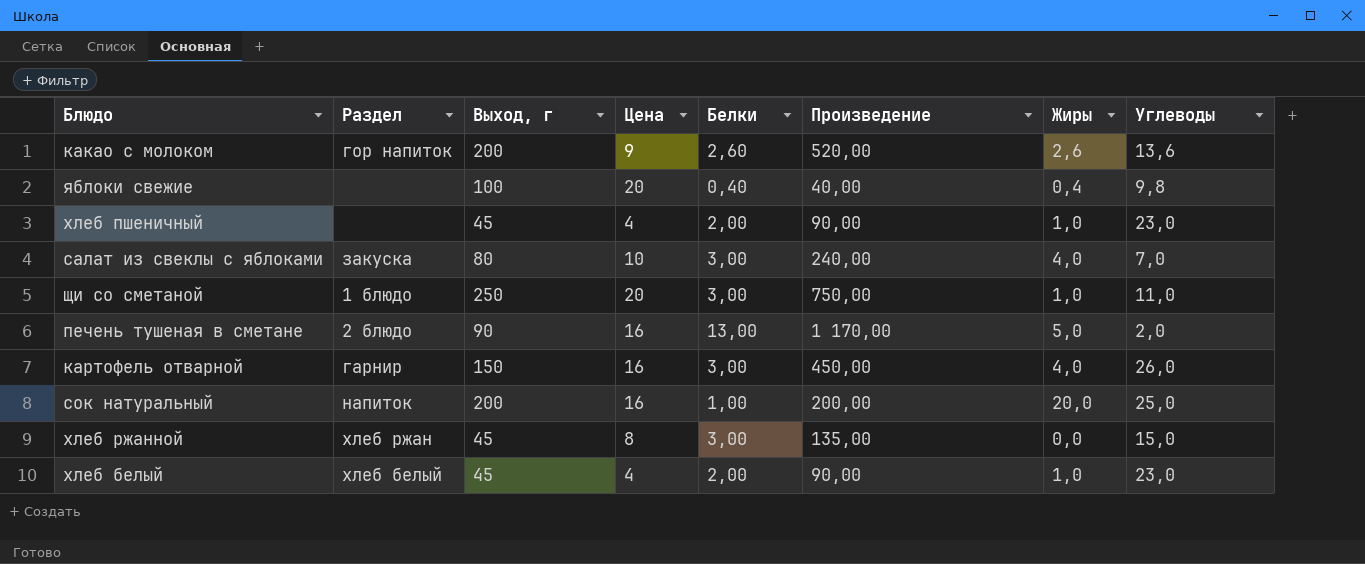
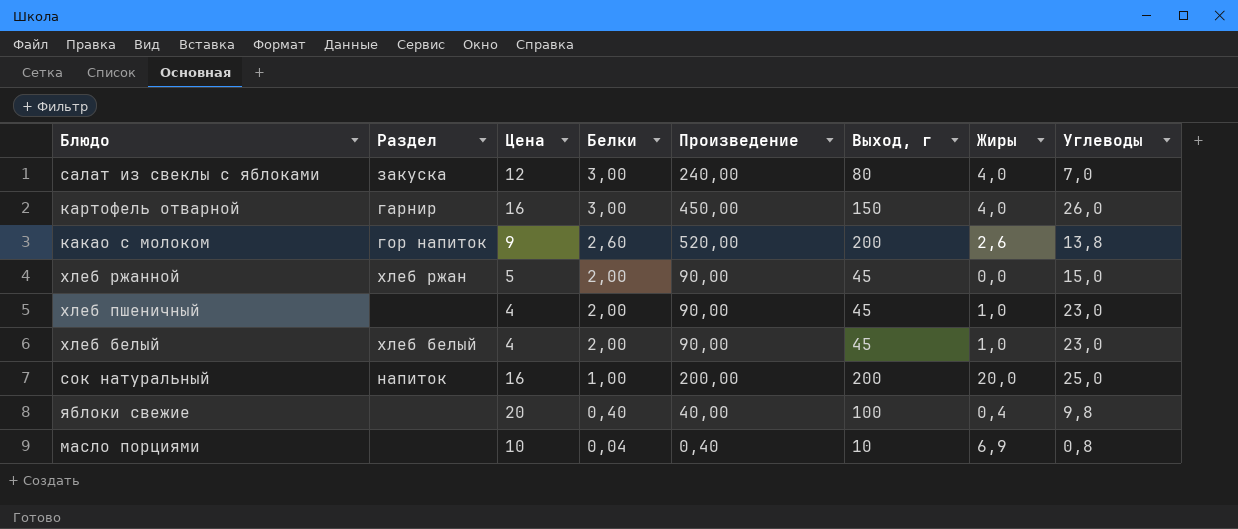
row order: none -> Белки descending
column Выход, г | position: 3 -> 6
row щи со сметаной: 1 блюдо | 250 | 20 | 3,00 | 750,00 | 1,0 | 11,0 -> none
row печень тушеная в сметане: 2 блюдо | 90 | 16 | 13,00 | 1 170,00 | 5,0 | 2,0 -> none
салат из свеклы с яблоками | Цена: 10 -> 12
какао с молоком | Углеводы: 13,6 -> 13,8
хлеб ржанной | Цена: 8 -> 5
хлеб ржанной | Белки: 3,00 -> 2,00
хлеб ржанной | Произведение: 135,00 -> 90,00
row масло порциями: none -> none | 10 | 0,04 | 0,40 | 10 | 6,9 | 0,8

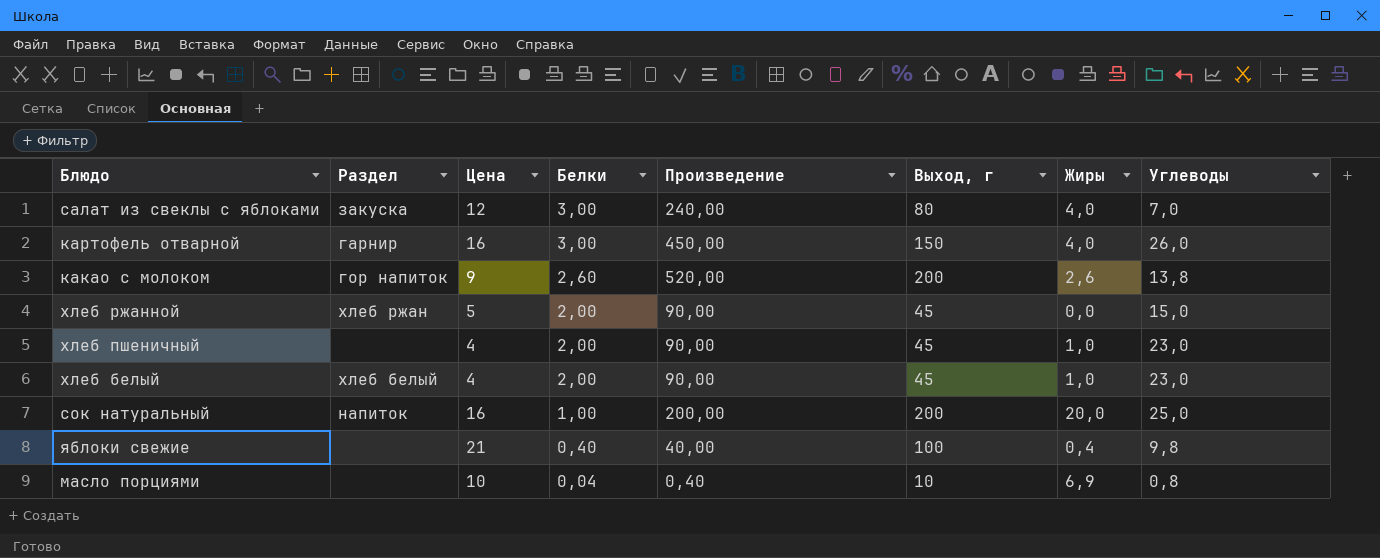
яблоки свежие | Цена: 20 -> 21

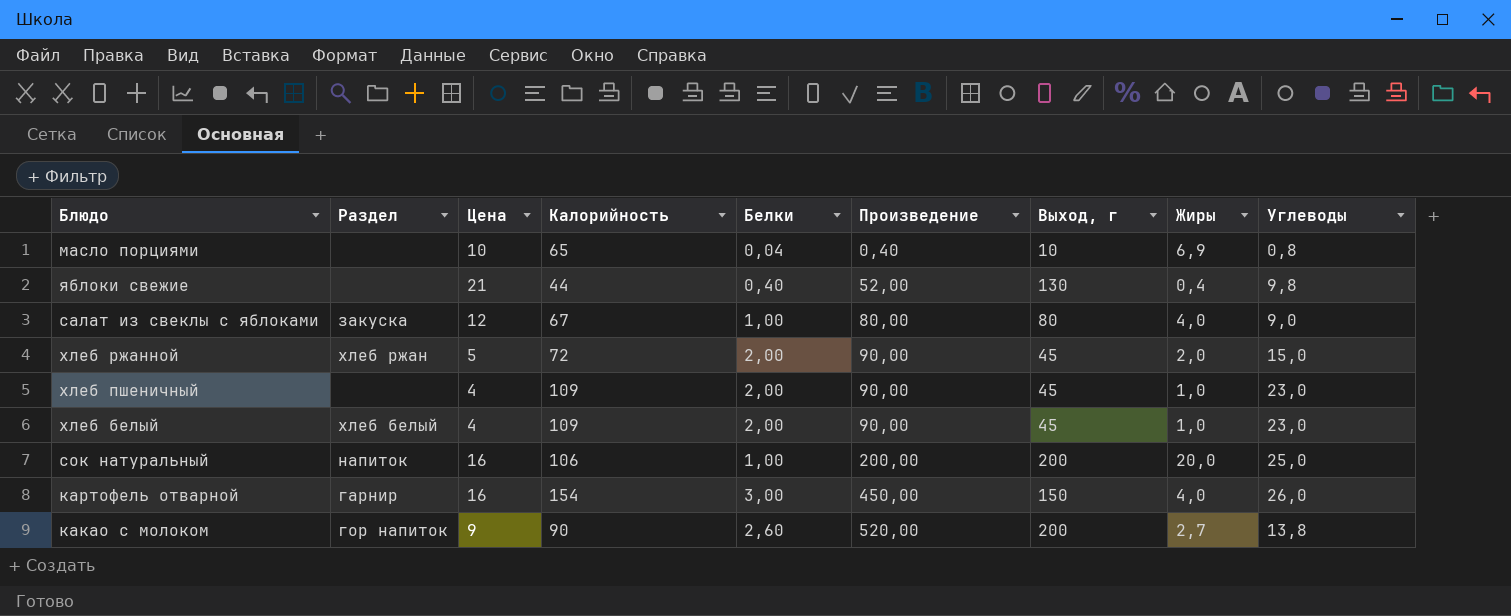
row order: Белки descending -> Произведение ascending
column Калорийность | position: none -> 4
яблоки свежие | Произведение: 40,00 -> 52,00
яблоки свежие | Выход, г: 100 -> 130
салат из свеклы с яблоками | Белки: 3,00 -> 1,00
салат из свеклы с яблоками | Произведение: 240,00 -> 80,00
салат из свеклы с яблоками | Углеводы: 7,0 -> 9,0
хлеб ржанной | Жиры: 0,0 -> 2,0
какао с молоком | Жиры: 2,6 -> 2,7

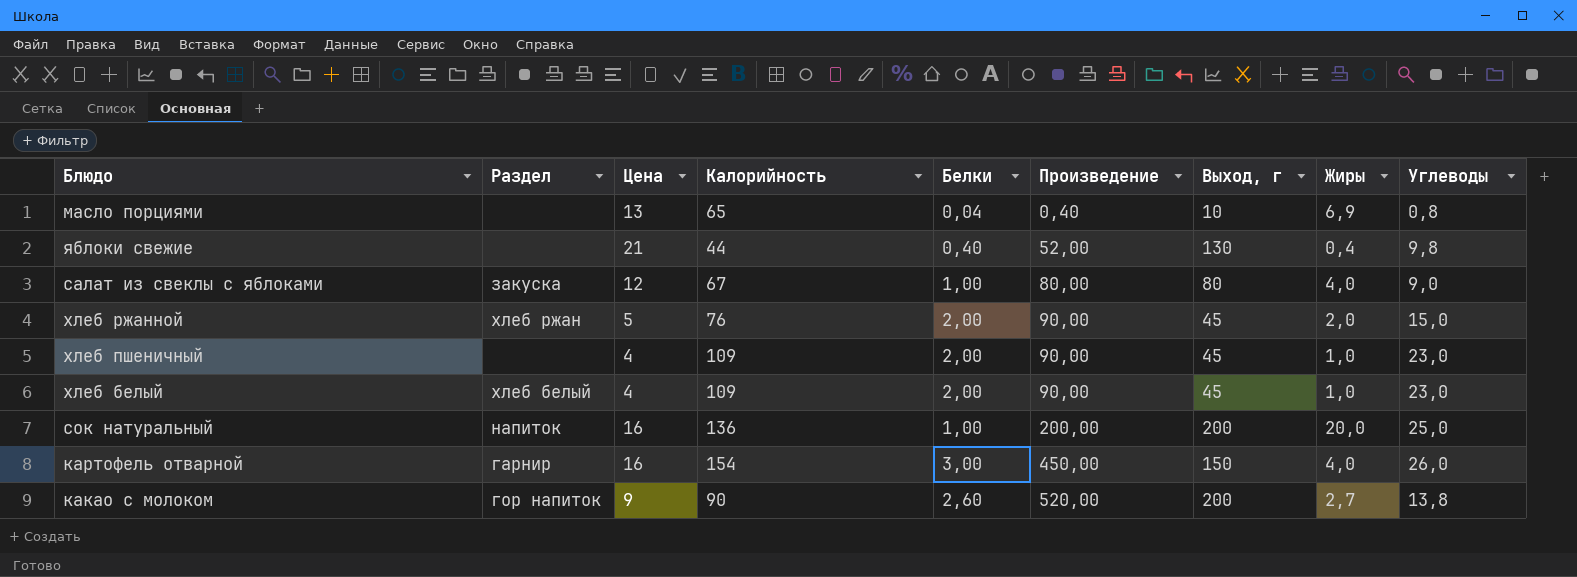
масло порциями | Цена: 10 -> 13
хлеб ржанной | Калорийность: 72 -> 76
сок натуральный | Калорийность: 106 -> 136

